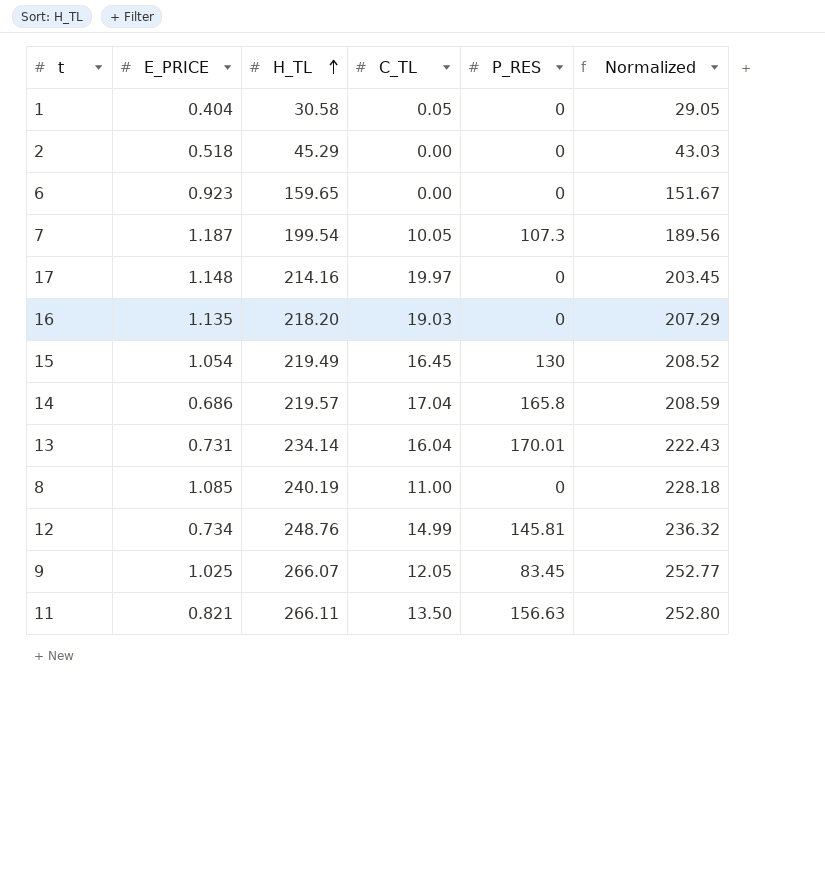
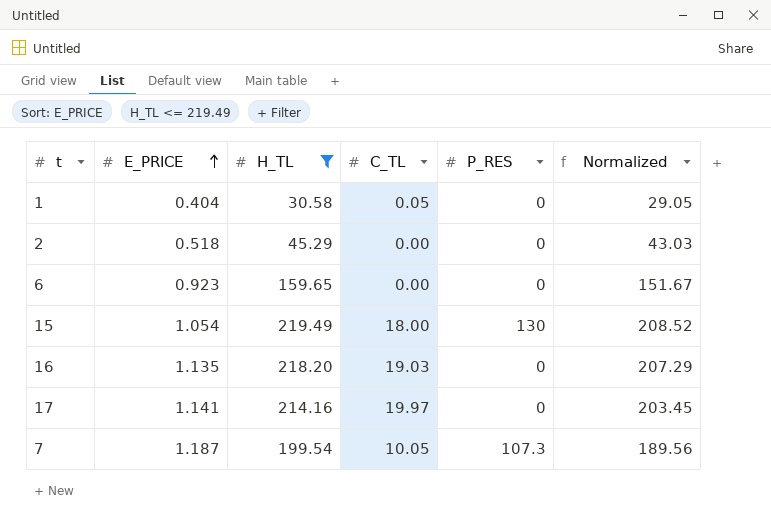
filter: none -> H_TL <= 219.49
row order: H_TL ascending -> E_PRICE ascending
15 | C_TL: 16.45 -> 18.00
17 | E_PRICE: 1.148 -> 1.141

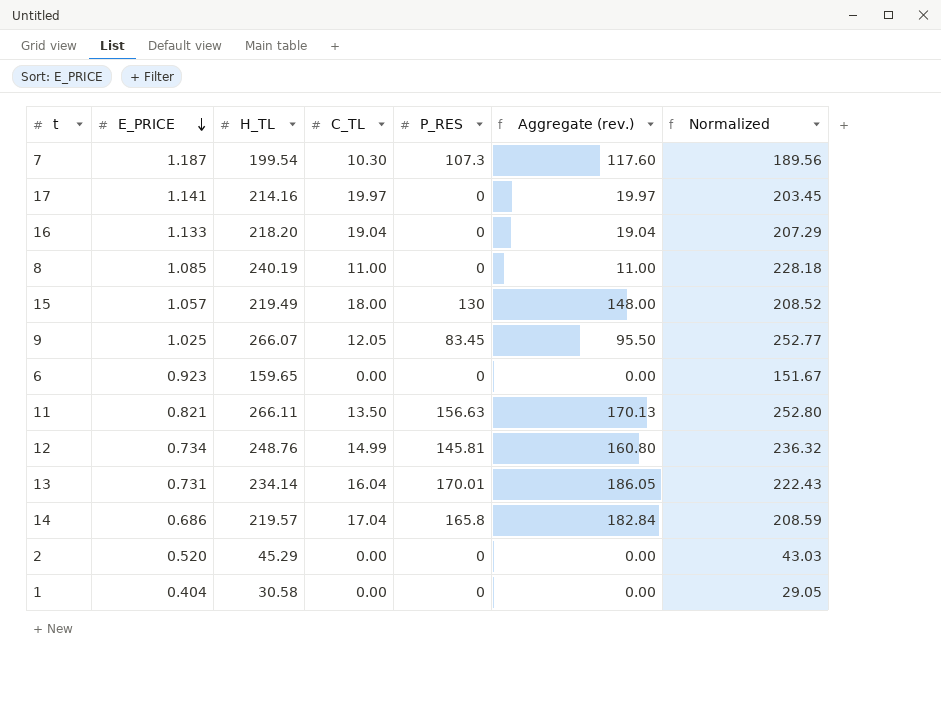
filter: H_TL <= 219.49 -> none
row order: E_PRICE ascending -> E_PRICE descending
column Aggregate (rev.) | formula: none -> [C_TL] + [P_RES]
7 | C_TL: 10.05 -> 10.30
16 | E_PRICE: 1.135 -> 1.133
16 | C_TL: 19.03 -> 19.04
15 | E_PRICE: 1.054 -> 1.057
2 | E_PRICE: 0.518 -> 0.520
1 | C_TL: 0.05 -> 0.00

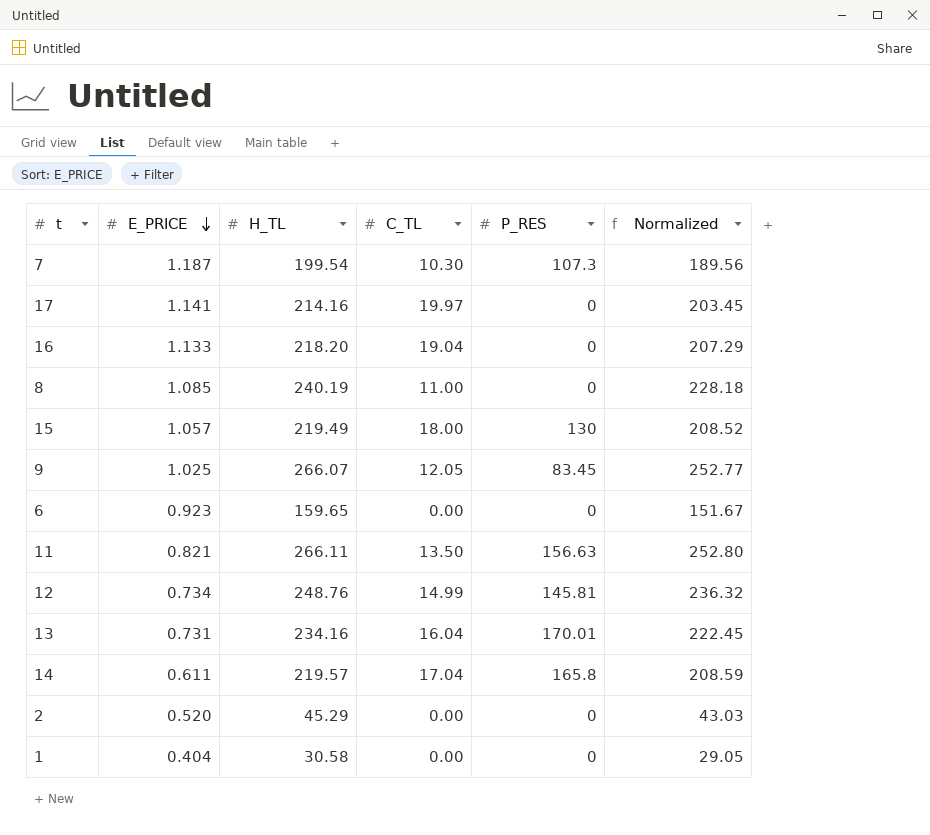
column Aggregate (rev.) | formula: [C_TL] + [P_RES] -> none
13 | H_TL: 234.14 -> 234.16
13 | Normalized: 222.43 -> 222.45
14 | E_PRICE: 0.686 -> 0.611

